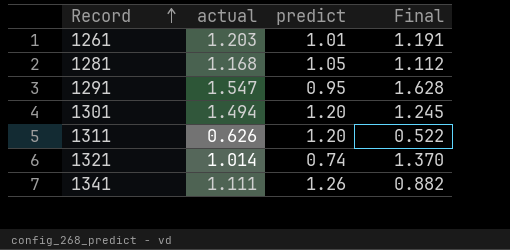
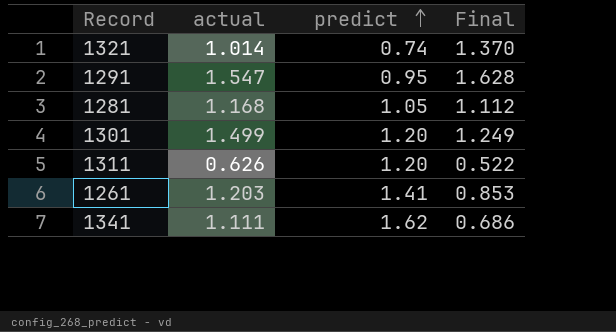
row order: Record ascending -> predict ascending
1301 | actual: 1.494 -> 1.499
1301 | Final: 1.245 -> 1.249
1261 | predict: 1.01 -> 1.41
1261 | Final: 1.191 -> 0.853
1341 | predict: 1.26 -> 1.62
1341 | Final: 0.882 -> 0.686

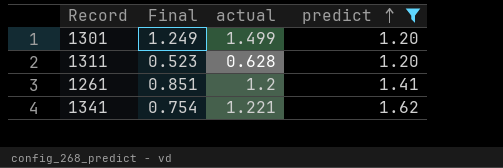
filter: none -> predict >= 1.20
column Final | position: 4 -> 2
1311 | Final: 0.522 -> 0.523
1311 | actual: 0.626 -> 0.628
1261 | Final: 0.853 -> 0.851
1261 | actual: 1.203 -> 1.2
1341 | Final: 0.686 -> 0.754
1341 | actual: 1.111 -> 1.221

